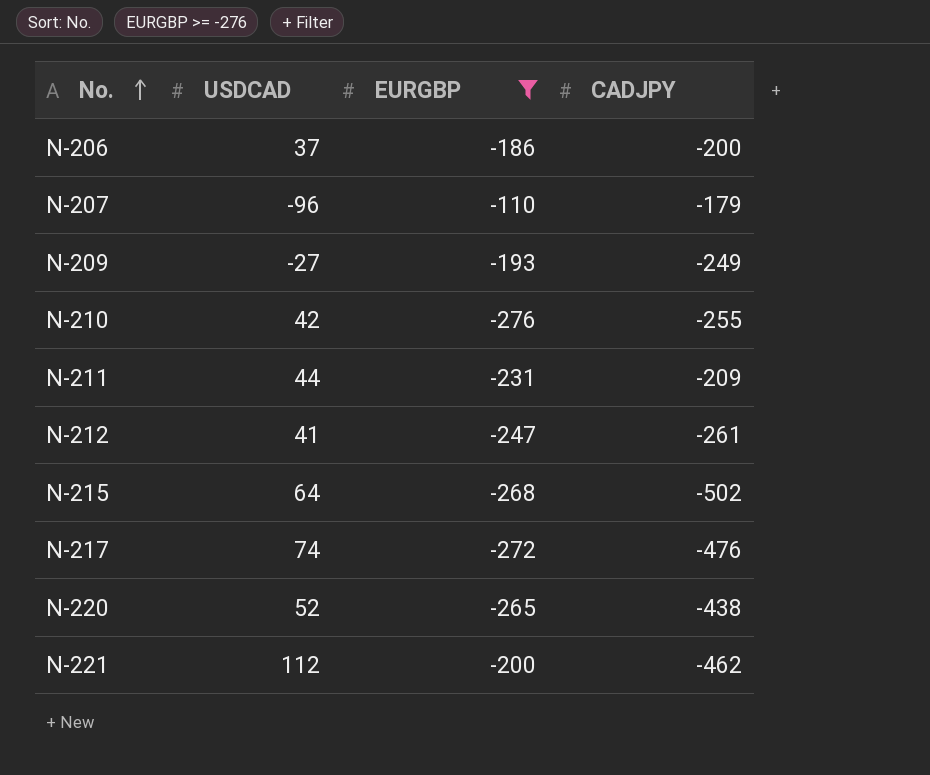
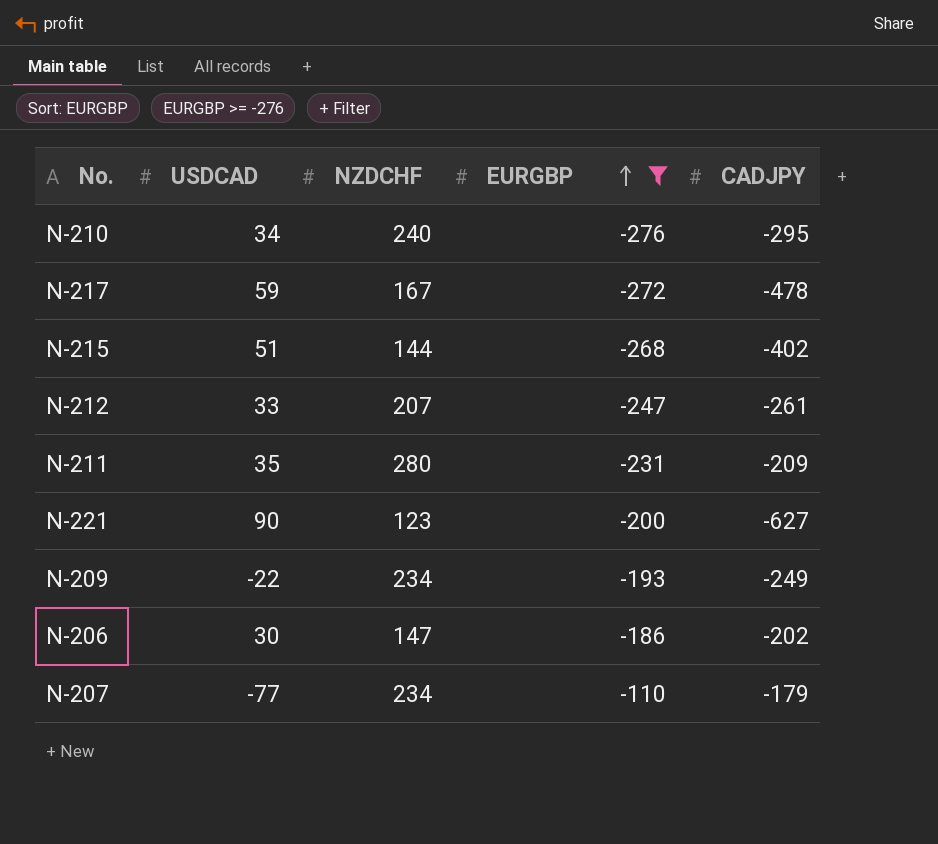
row order: No. ascending -> EURGBP ascending
column NZDCHF | position: none -> 3
row N-220: 52 | -265 | -438 -> none
N-210 | USDCAD: 42 -> 34
N-210 | CADJPY: -255 -> -295
N-217 | USDCAD: 74 -> 59
N-217 | CADJPY: -476 -> -478
N-215 | USDCAD: 64 -> 51
N-215 | CADJPY: -502 -> -402
N-212 | USDCAD: 41 -> 33
N-211 | USDCAD: 44 -> 35
N-221 | USDCAD: 112 -> 90
N-221 | CADJPY: -462 -> -627
N-209 | USDCAD: -27 -> -22
N-206 | USDCAD: 37 -> 30
N-206 | CADJPY: -200 -> -202
N-207 | USDCAD: -96 -> -77

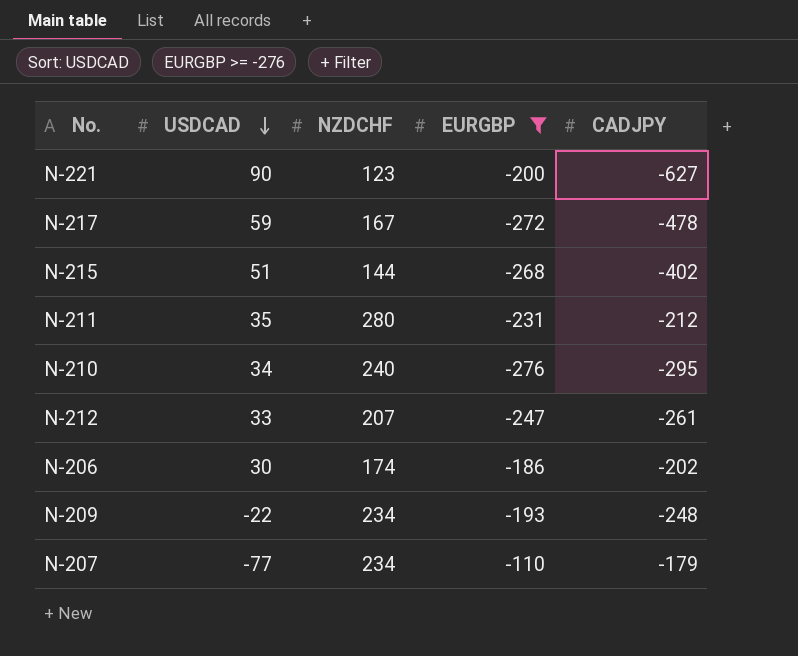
row order: EURGBP ascending -> USDCAD descending
N-211 | CADJPY: -209 -> -212
N-206 | NZDCHF: 147 -> 174
N-209 | CADJPY: -249 -> -248

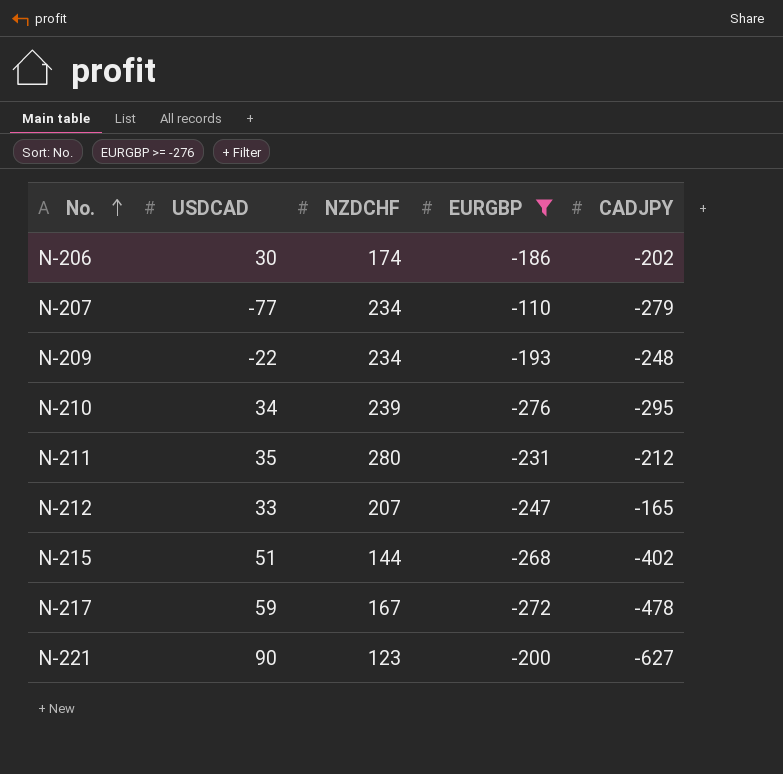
row order: USDCAD descending -> No. ascending
N-207 | CADJPY: -179 -> -279
N-210 | NZDCHF: 240 -> 239
N-212 | CADJPY: -261 -> -165

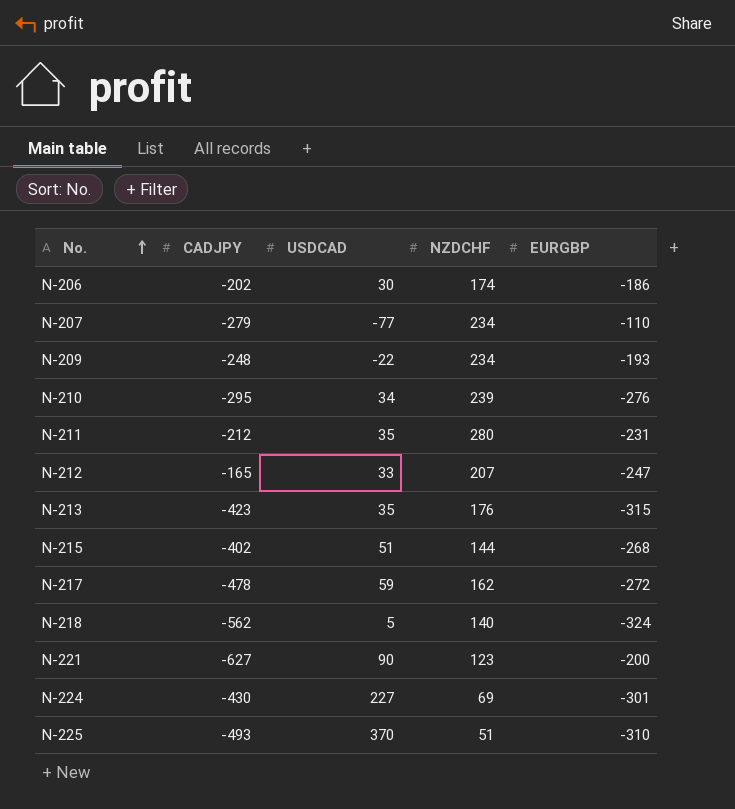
filter: EURGBP >= -276 -> none
column CADJPY | position: 5 -> 2
N-217 | NZDCHF: 167 -> 162

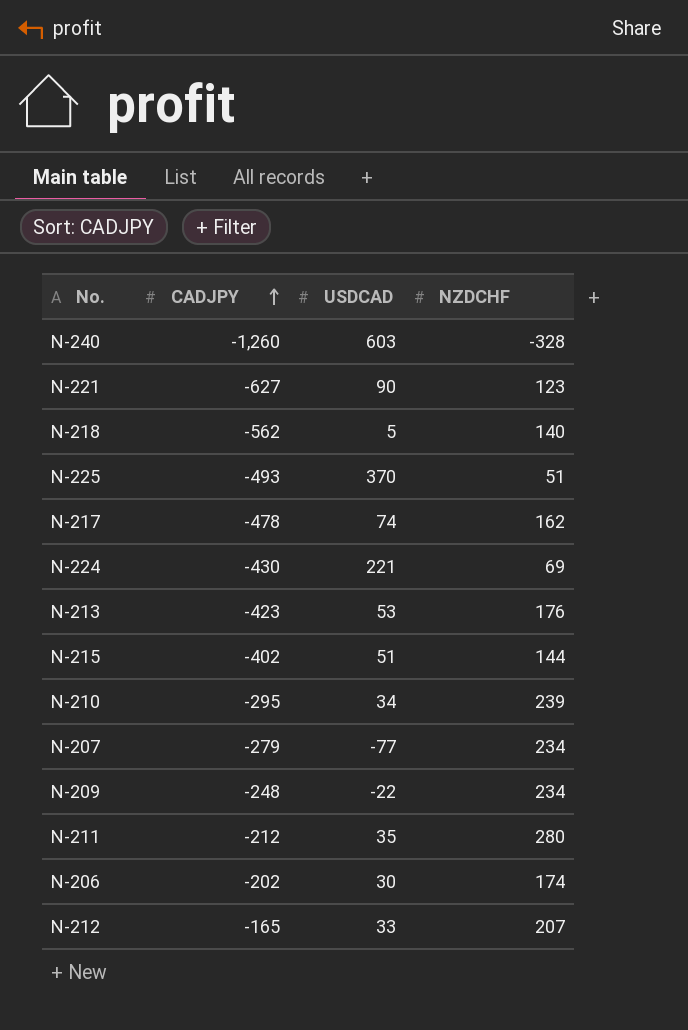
row order: No. ascending -> CADJPY ascending
column EURGBP | position: 5 -> none
row N-240: none -> -1,260 | 603 | -328
N-217 | USDCAD: 59 -> 74
N-224 | USDCAD: 227 -> 221
N-213 | USDCAD: 35 -> 53

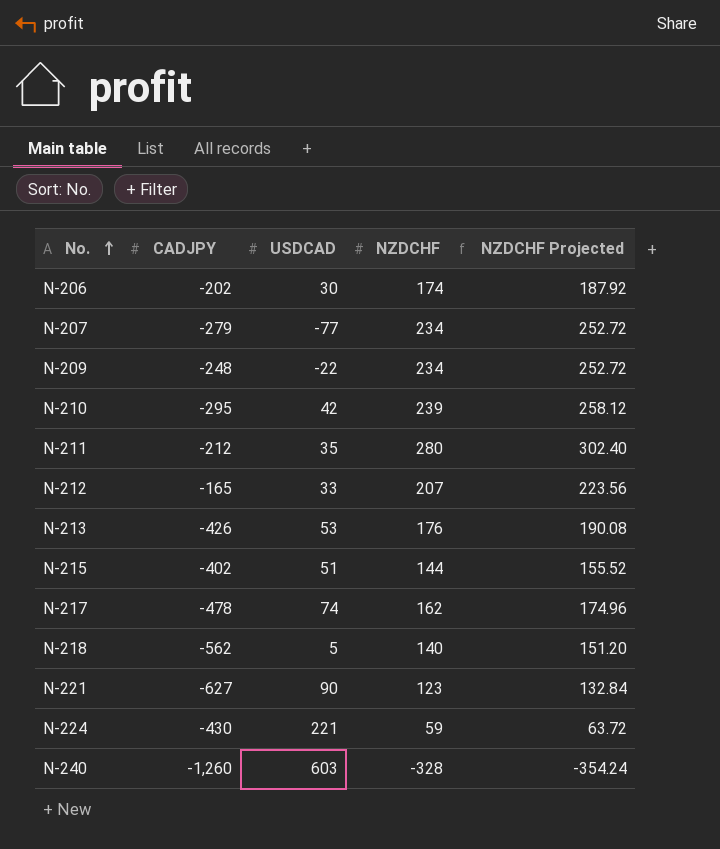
row order: CADJPY ascending -> No. ascending
column NZDCHF Projected | formula: none -> [NZDCHF] * 1.08
row N-225: -493 | 370 | 51 -> none
N-210 | USDCAD: 34 -> 42
N-213 | CADJPY: -423 -> -426
N-224 | NZDCHF: 69 -> 59

